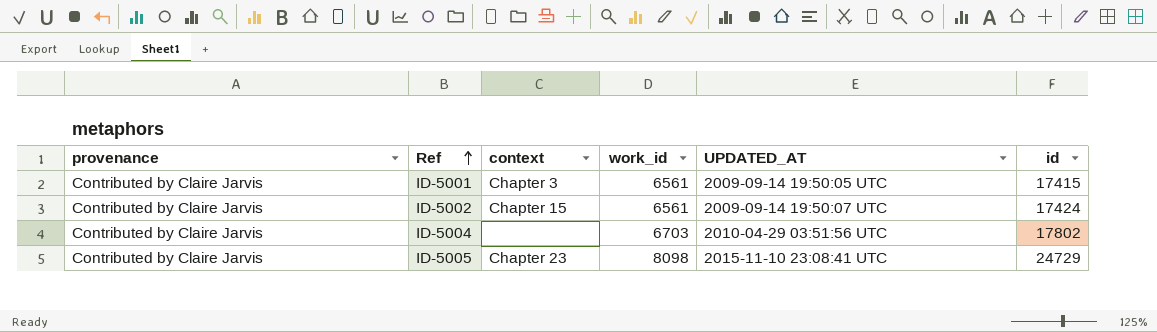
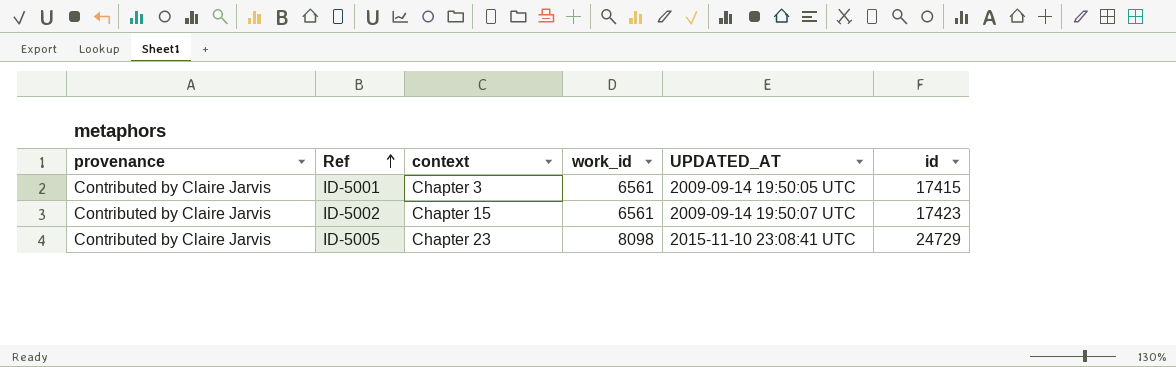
row ID-5004: Contributed by Claire Jarvis | none | 6703 | 2010-04-29 03:51:56 UTC | 17802 -> none
ID-5002 | id: 17424 -> 17423

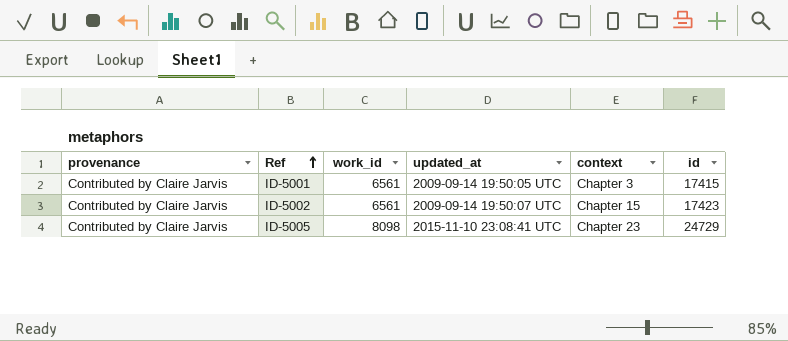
column name: UPDATED_AT -> updated_at
column context | position: 3 -> 5

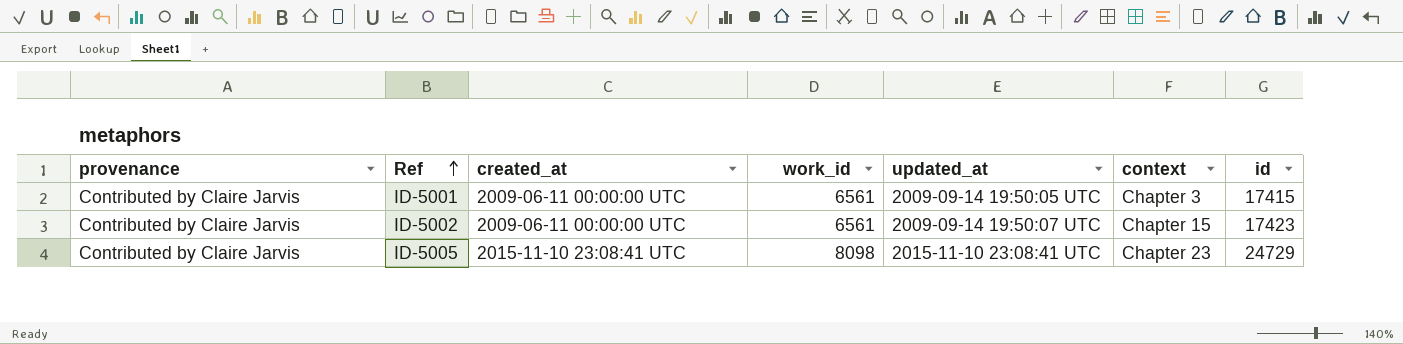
column created_at | position: none -> 3

